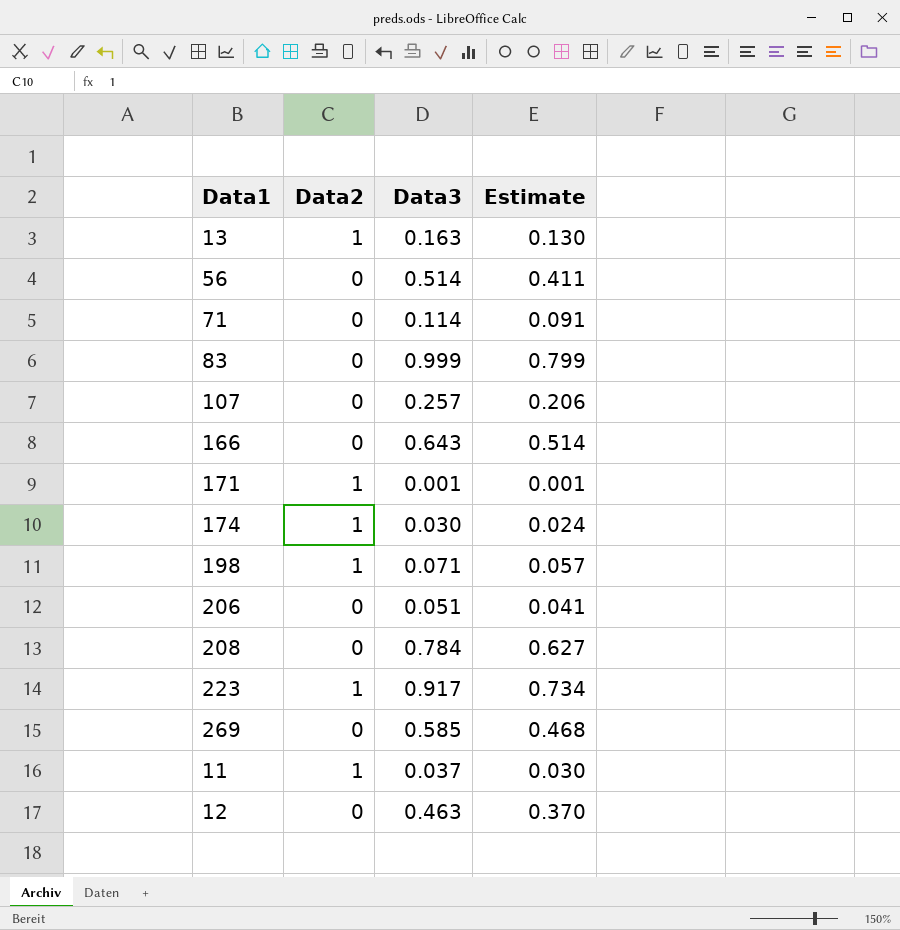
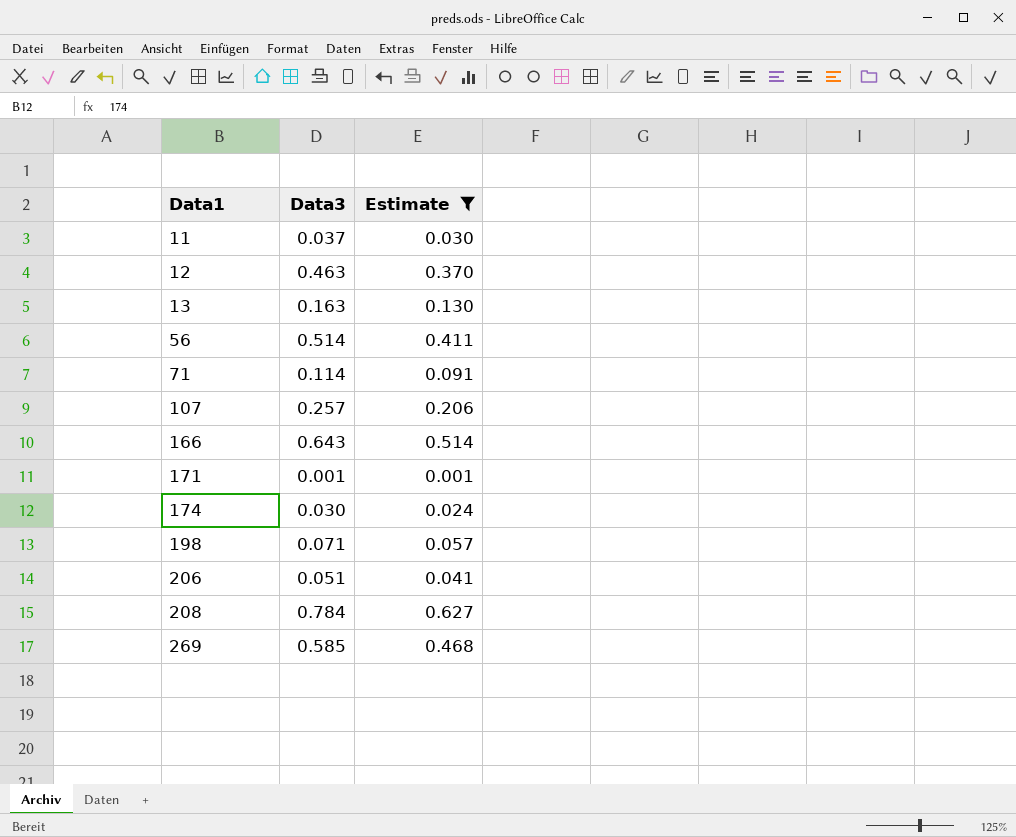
filter: none -> Estimate <= 0.627
row order: none -> Data1 ascending
column Data2 | position: 2 -> none

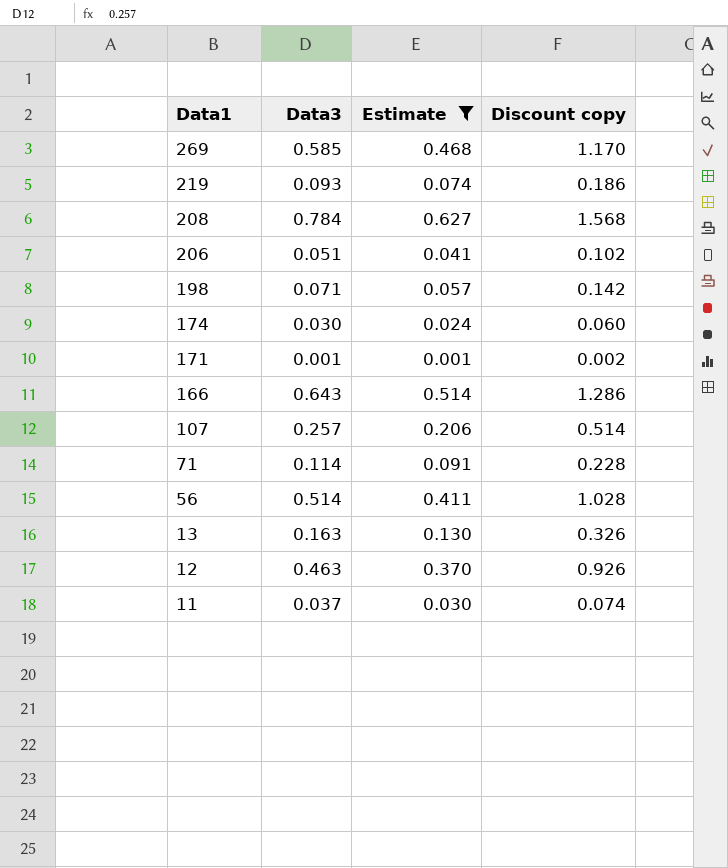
row order: Data1 ascending -> Data1 descending
column Discount copy | formula: none -> [Data3] * 2
row 219: none -> 0.093 | 0.074 | 0.186

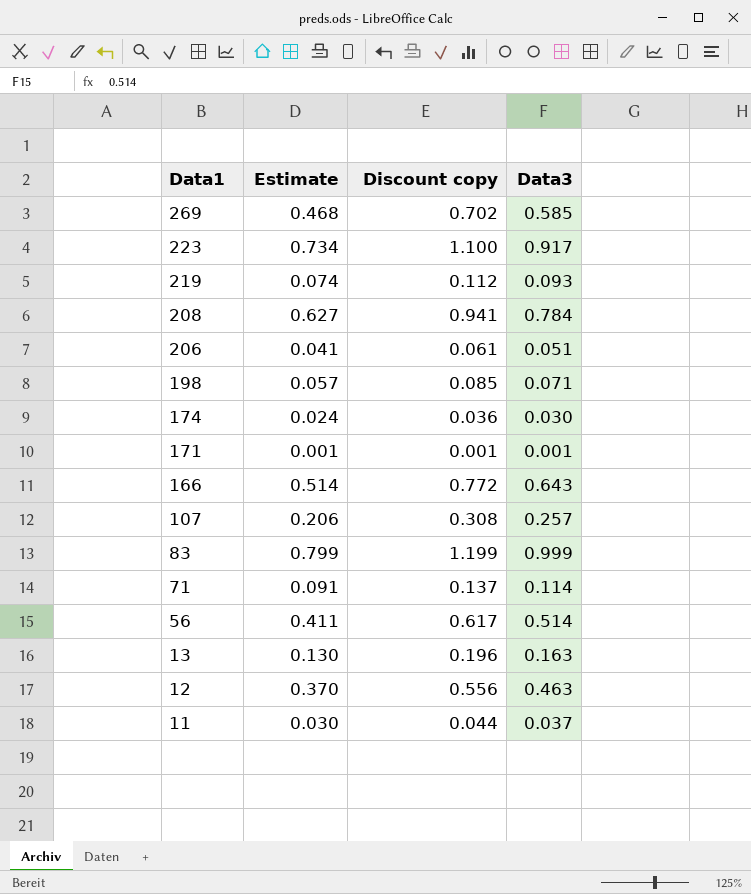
filter: Estimate <= 0.627 -> none
column Discount copy | formula: [Data3] * 2 -> [Data3] * 1.2
column Data3 | position: 2 -> 4

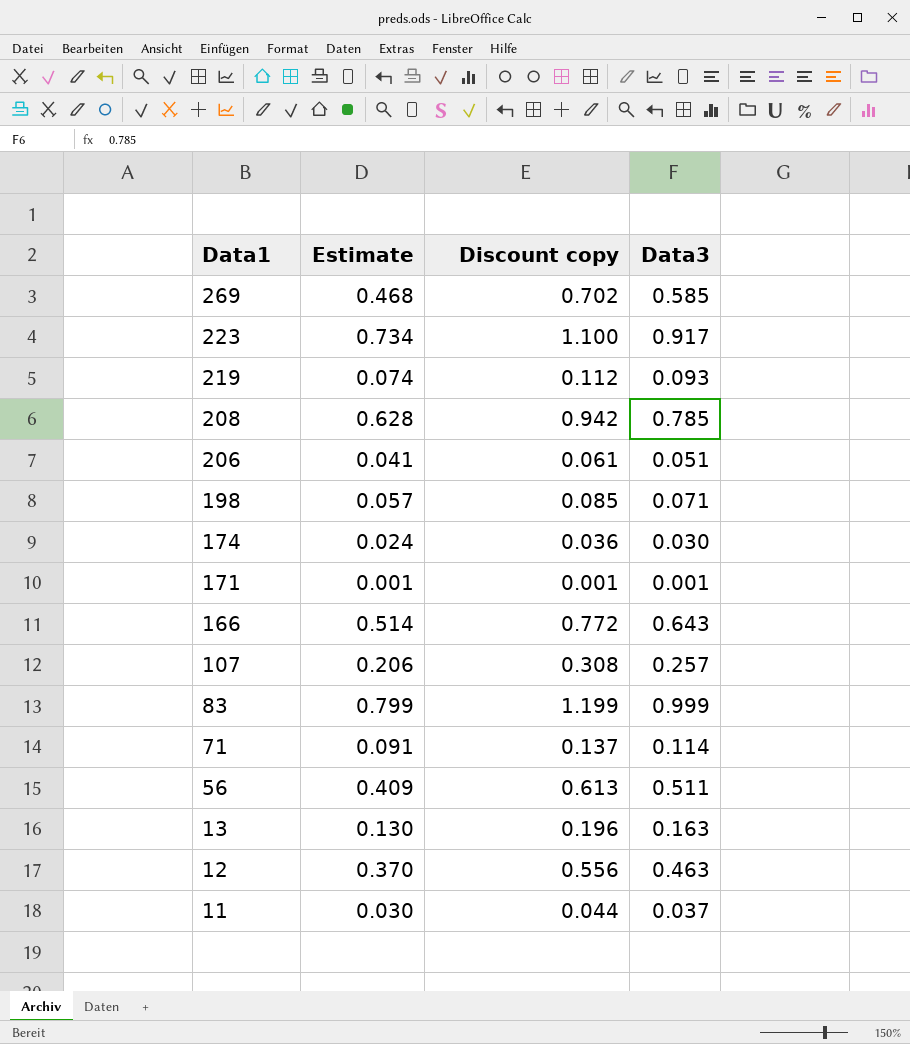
208 | Estimate: 0.627 -> 0.628
208 | Discount copy: 0.941 -> 0.942
208 | Data3: 0.784 -> 0.785
56 | Estimate: 0.411 -> 0.409
56 | Discount copy: 0.617 -> 0.613
56 | Data3: 0.514 -> 0.511

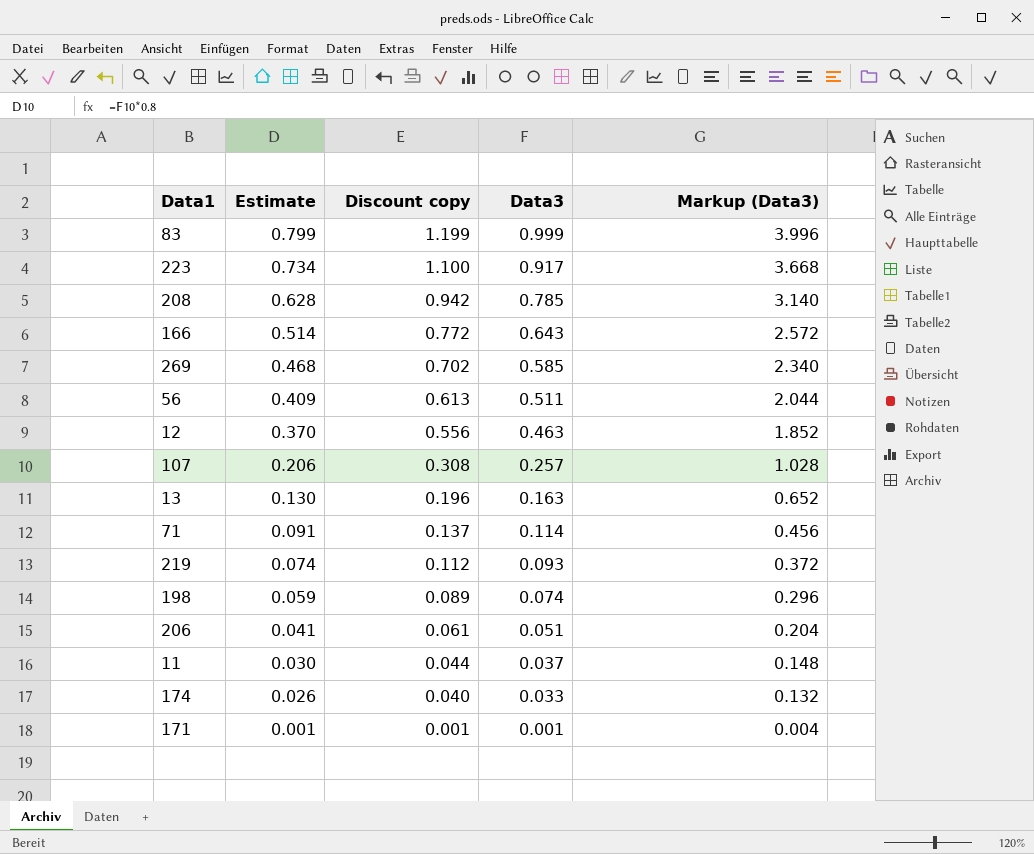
row order: Data1 descending -> Estimate descending
column Markup (Data3) | formula: none -> [Data3] * 4
198 | Estimate: 0.057 -> 0.059
198 | Discount copy: 0.085 -> 0.089
198 | Data3: 0.071 -> 0.074
174 | Estimate: 0.024 -> 0.026
174 | Discount copy: 0.036 -> 0.040
174 | Data3: 0.030 -> 0.033

